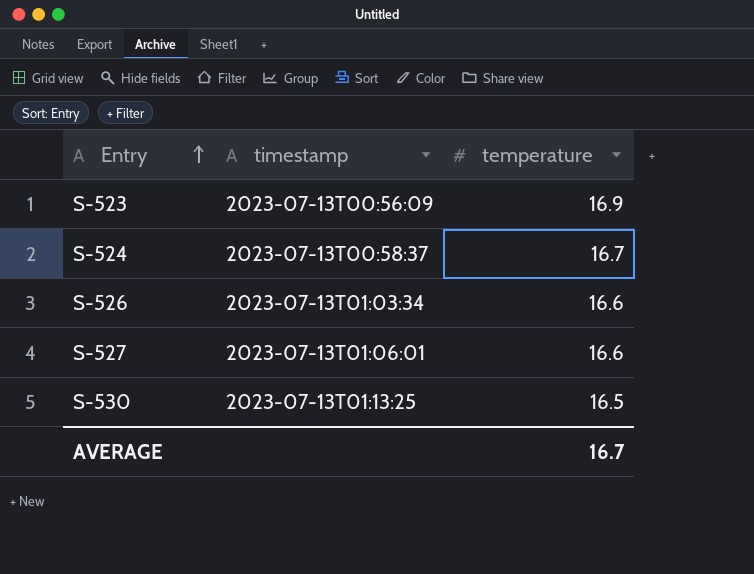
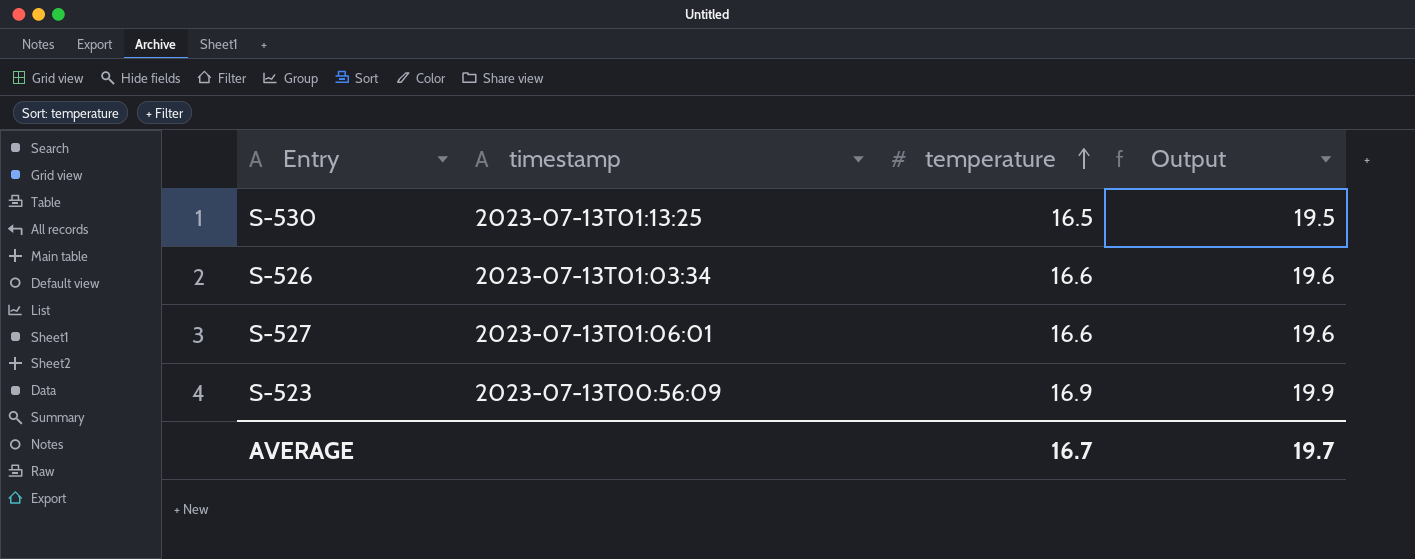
row order: Entry ascending -> temperature ascending
column Output | formula: none -> [temperature] + 3
row S-524: 2023-07-13T00:58:37 | 16.7 -> none

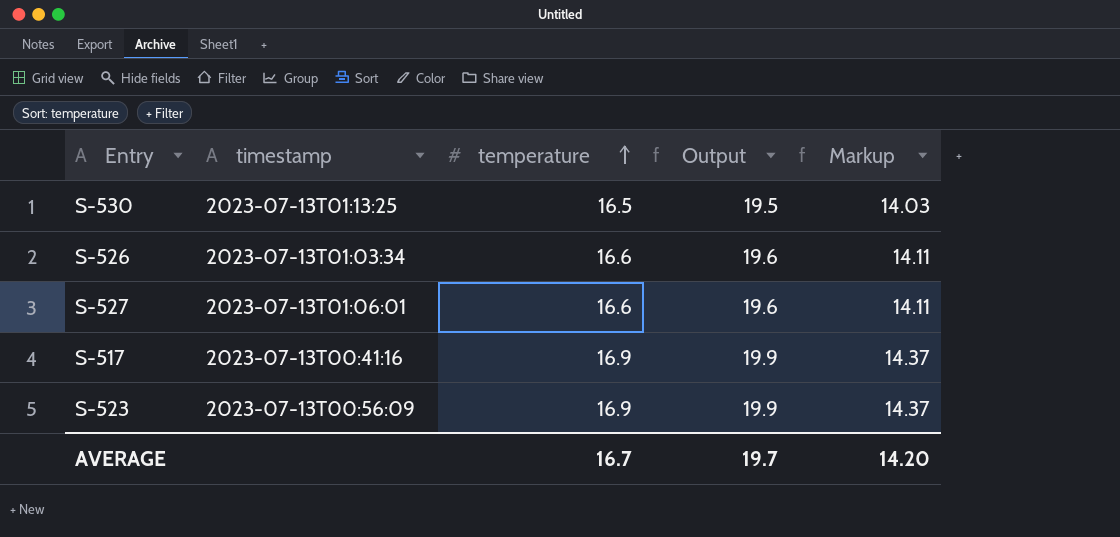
column Markup | formula: none -> [temperature] * 0.85
row S-517: none -> 2023-07-13T00:41:16 | 16.9 | 19.9 | 14.37

